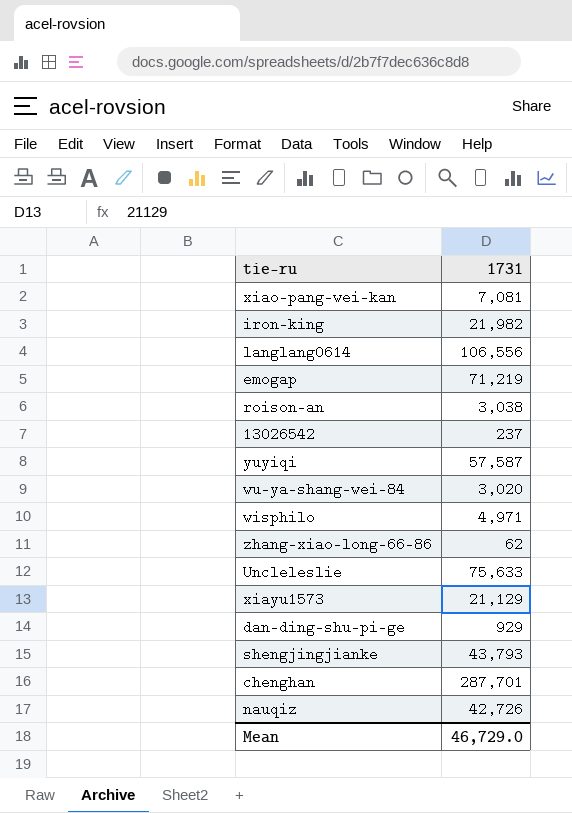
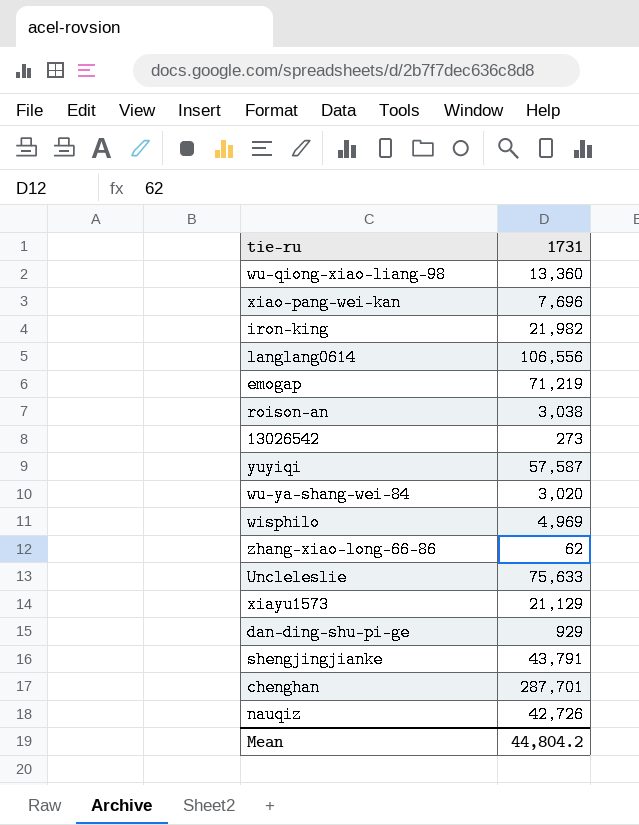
row wu-qiong-xiao-liang-98: none -> 13,360
xiao-pang-wei-kan | 1731: 7,081 -> 7,696
13026542 | 1731: 237 -> 273
wisphilo | 1731: 4,971 -> 4,969
shengjingjianke | 1731: 43,793 -> 43,791
Mean | 1731: 46,729.0 -> 44,804.2

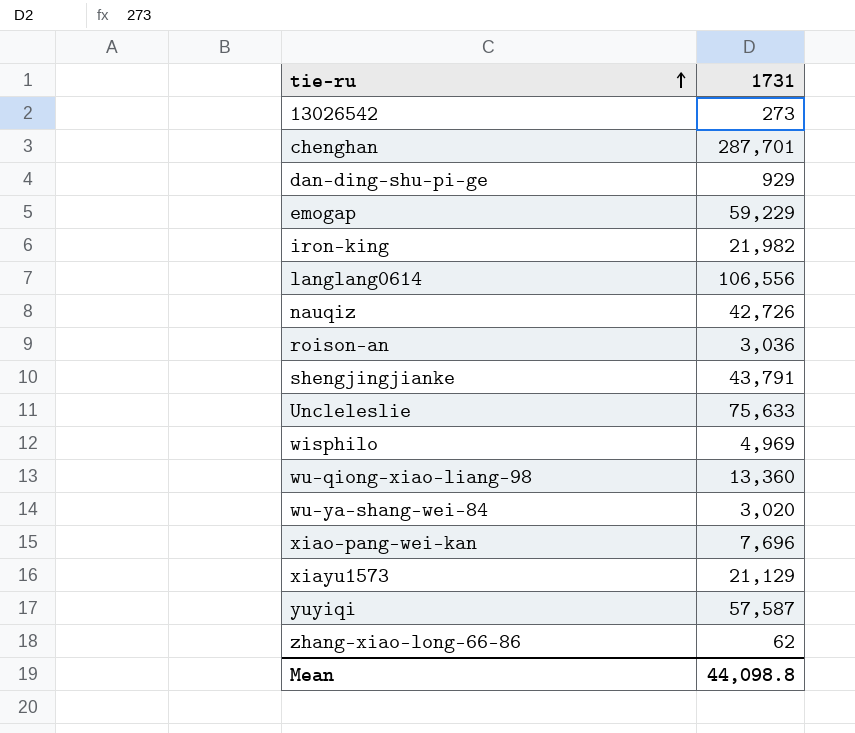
row order: none -> tie-ru ascending
emogap | 1731: 71,219 -> 59,229
roison-an | 1731: 3,038 -> 3,036
Mean | 1731: 44,804.2 -> 44,098.8

